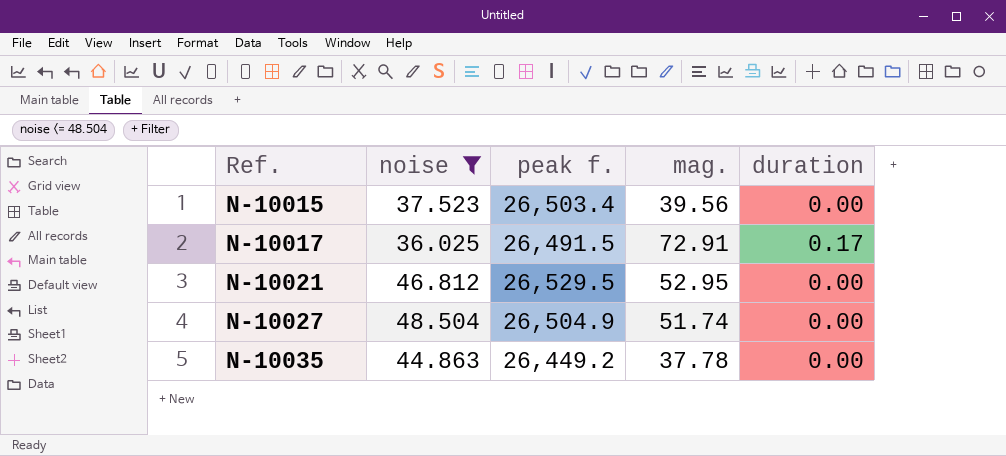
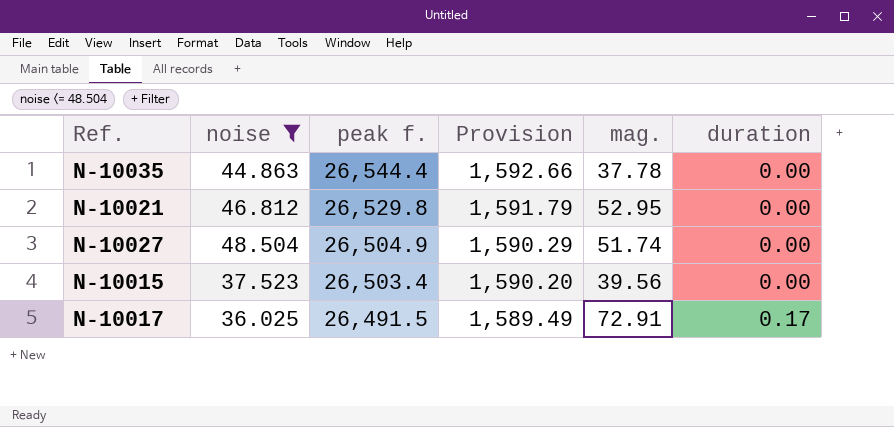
row order: Ref. ascending -> peak f. descending
column Provision | formula: none -> [peak f.] * 0.06
N-10035 | peak f.: 26,449.2 -> 26,544.4
N-10021 | peak f.: 26,529.5 -> 26,529.8

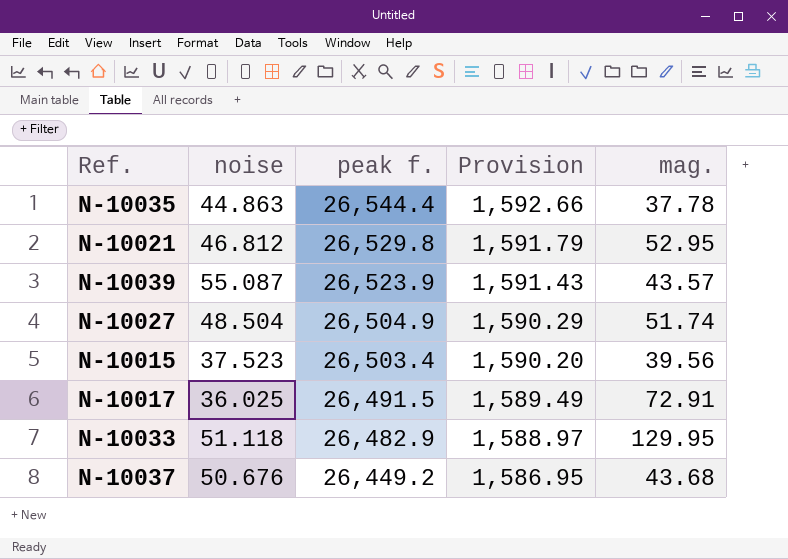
filter: noise <= 48.504 -> none
column duration | position: 6 -> none

